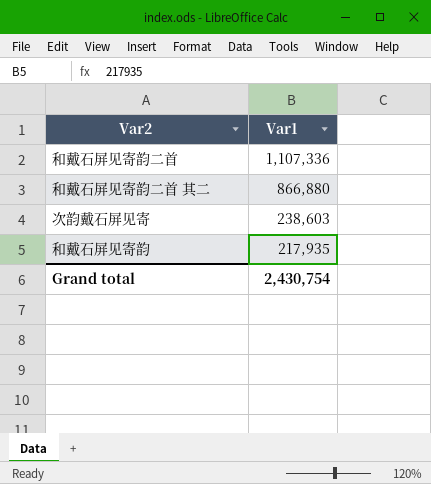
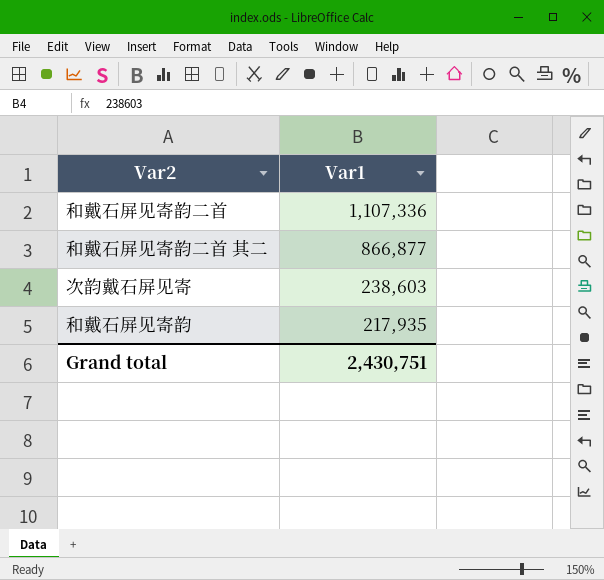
和戴石屏见寄韵二首 其二 | Var1: 866,880 -> 866,877
Grand total | Var1: 2,430,754 -> 2,430,751

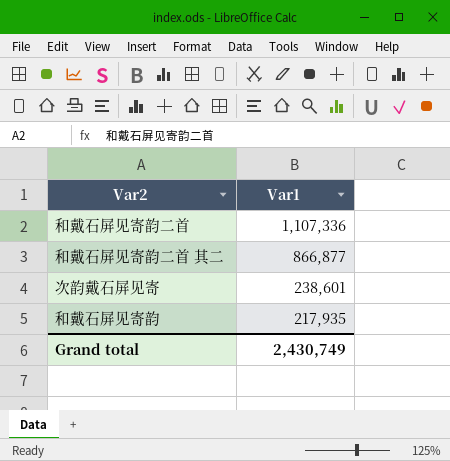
次韵戴石屏见寄 | Var1: 238,603 -> 238,601
Grand total | Var1: 2,430,751 -> 2,430,749

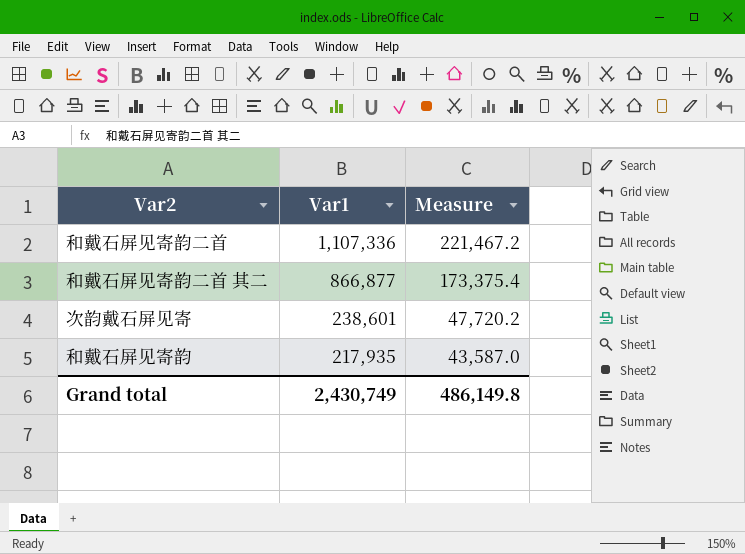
column Measure | formula: none -> [Var1] * 0.2

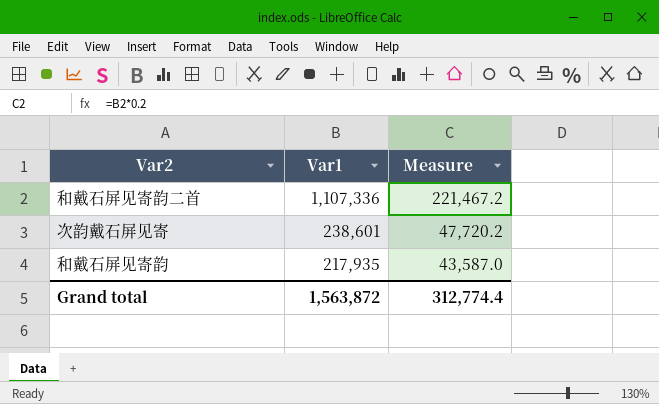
row 和戴石屏见寄韵二首 其二: 866,877 | 173,375.4 -> none
Grand total | Var1: 2,430,749 -> 1,563,872
Grand total | Measure: 486,149.8 -> 312,774.4

